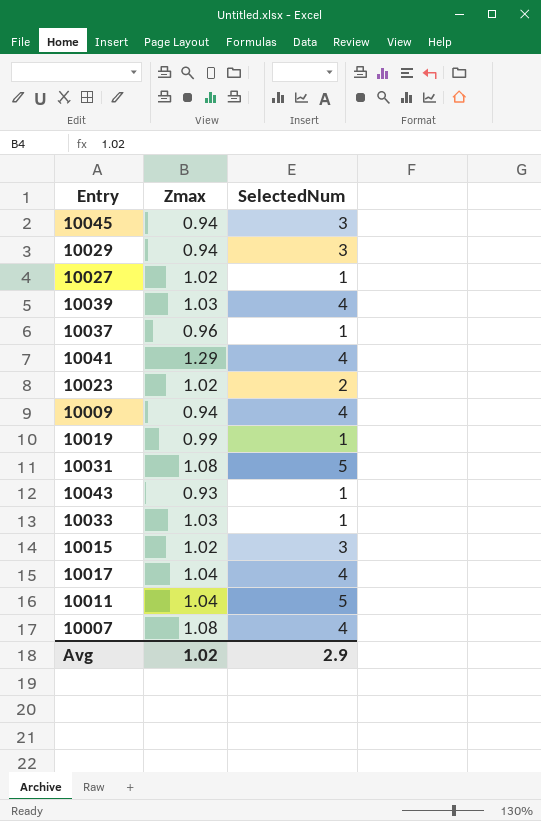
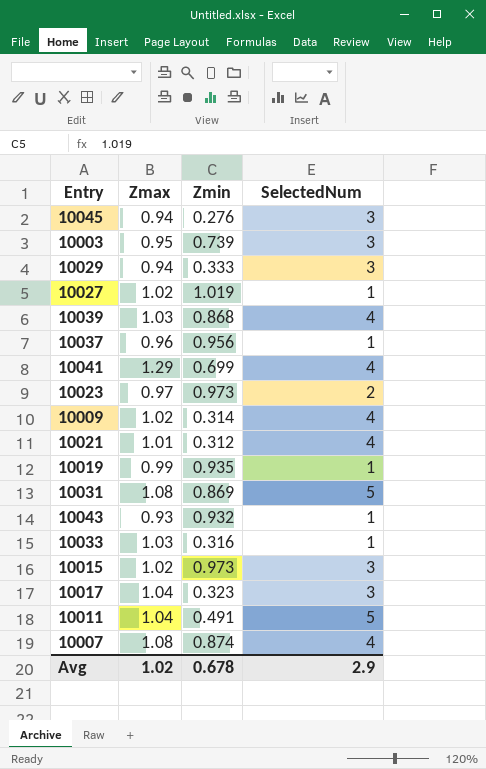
column Zmin | position: none -> 3
row 10003: none -> 0.95 | 0.739 | 3
10023 | Zmax: 1.02 -> 0.97
10009 | Zmax: 0.94 -> 1.02
row 10021: none -> 1.01 | 0.312 | 4
10017 | SelectedNum: 4 -> 3

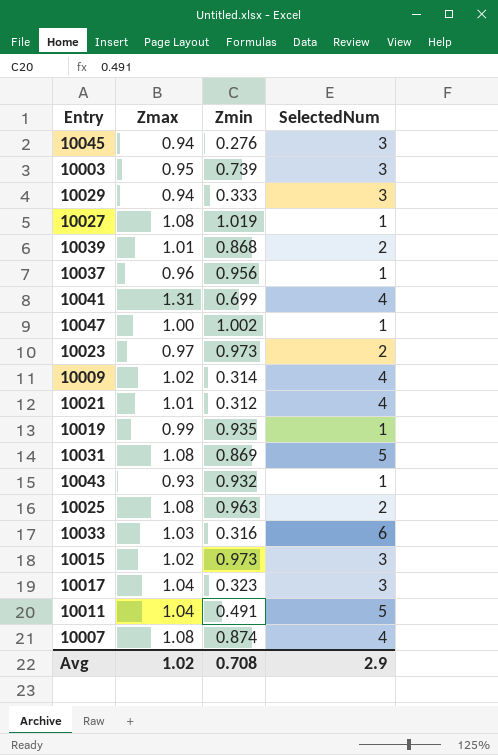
10027 | Zmax: 1.02 -> 1.08
10039 | Zmax: 1.03 -> 1.01
10039 | SelectedNum: 4 -> 2
10041 | Zmax: 1.29 -> 1.31
row 10047: none -> 1.00 | 1.002 | 1
row 10025: none -> 1.08 | 0.963 | 2
10033 | SelectedNum: 1 -> 6
Avg | Zmin: 0.678 -> 0.708

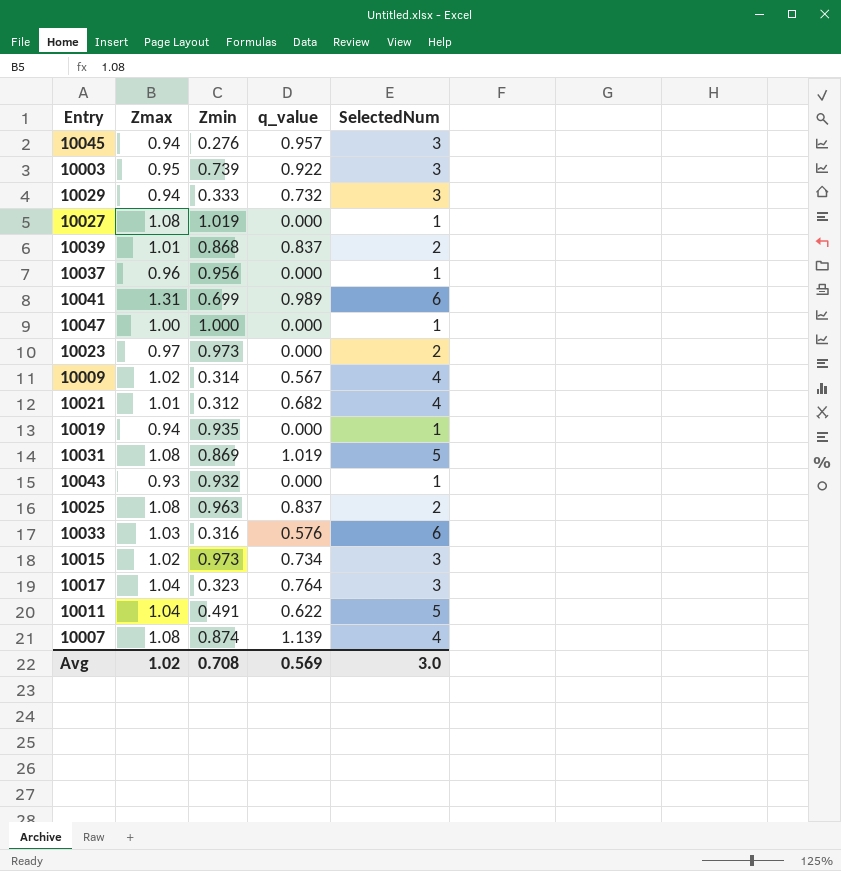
column q_value | position: none -> 4
10041 | SelectedNum: 4 -> 6
10047 | Zmin: 1.002 -> 1.000
10019 | Zmax: 0.99 -> 0.94
Avg | SelectedNum: 2.9 -> 3.0

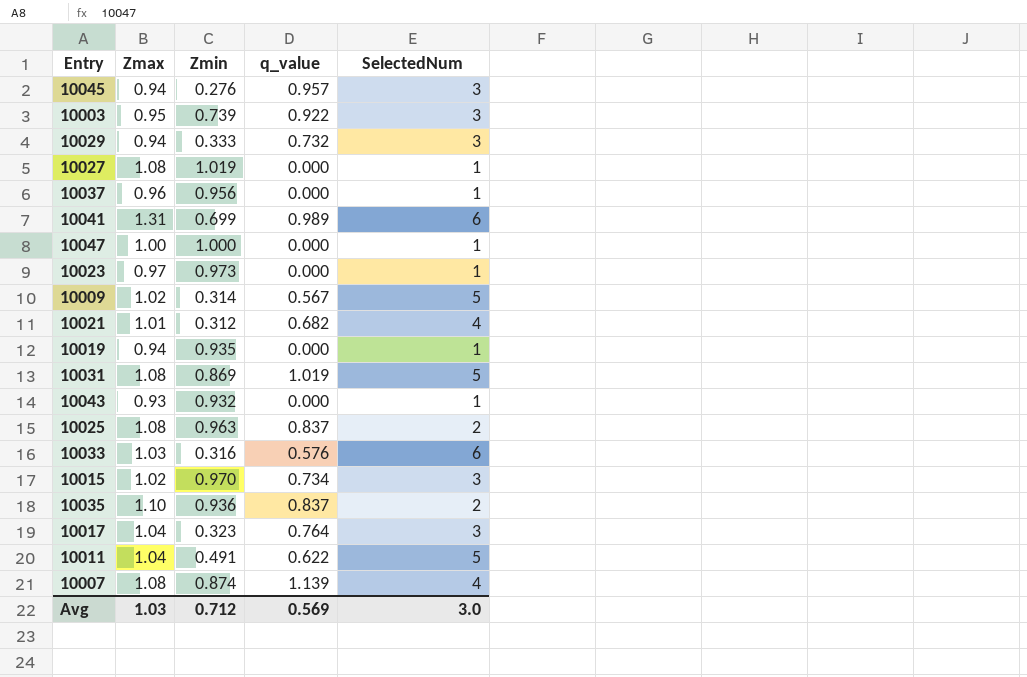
row 10039: 1.01 | 0.868 | 0.837 | 2 -> none
10023 | SelectedNum: 2 -> 1
10009 | SelectedNum: 4 -> 5
10015 | Zmin: 0.973 -> 0.970
row 10035: none -> 1.10 | 0.936 | 0.837 | 2
Avg | Zmax: 1.02 -> 1.03
Avg | Zmin: 0.708 -> 0.712

